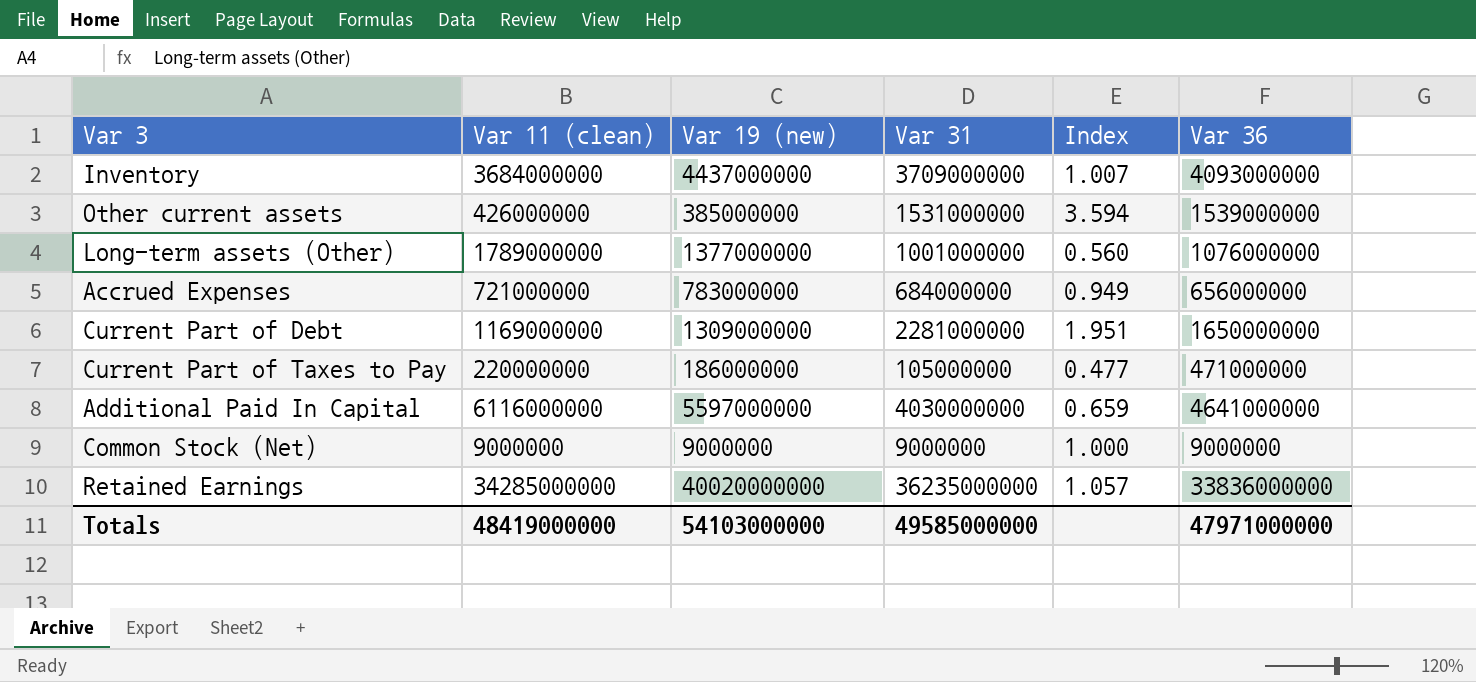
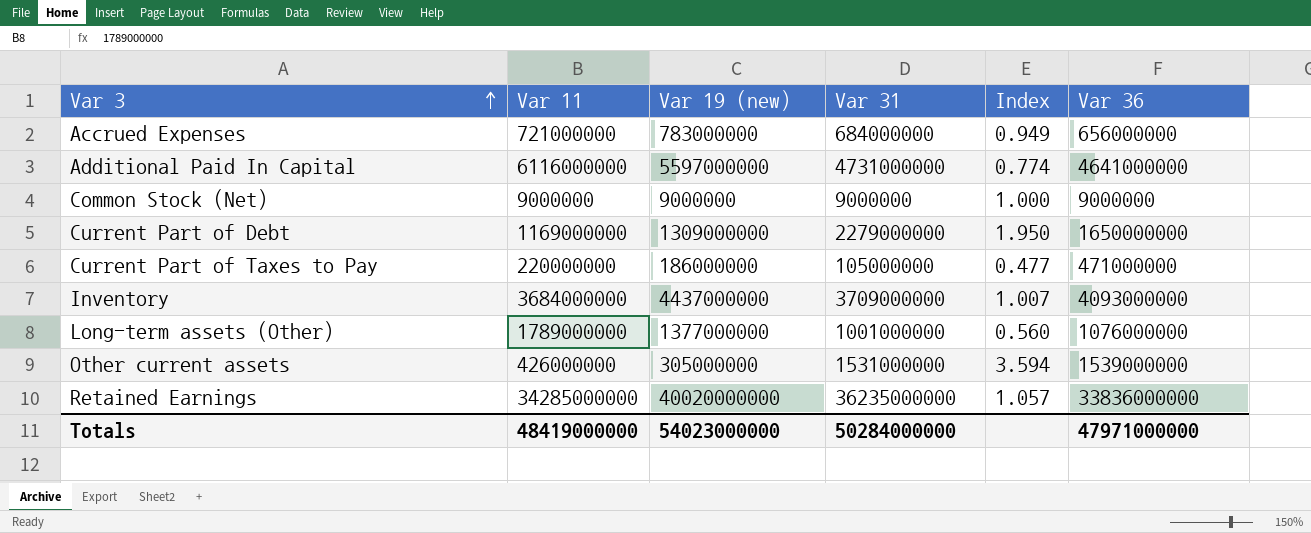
row order: none -> Var 3 ascending
column name: Var 11 (clean) -> Var 11
Additional Paid In Capital | Var 31: 4030000000 -> 4731000000
Additional Paid In Capital | Index: 0.659 -> 0.774
Current Part of Debt | Var 31: 2281000000 -> 2279000000
Current Part of Debt | Index: 1.951 -> 1.950
Other current assets | Var 19 (new): 385000000 -> 305000000
Totals | Var 19 (new): 54103000000 -> 54023000000
Totals | Var 31: 49585000000 -> 50284000000

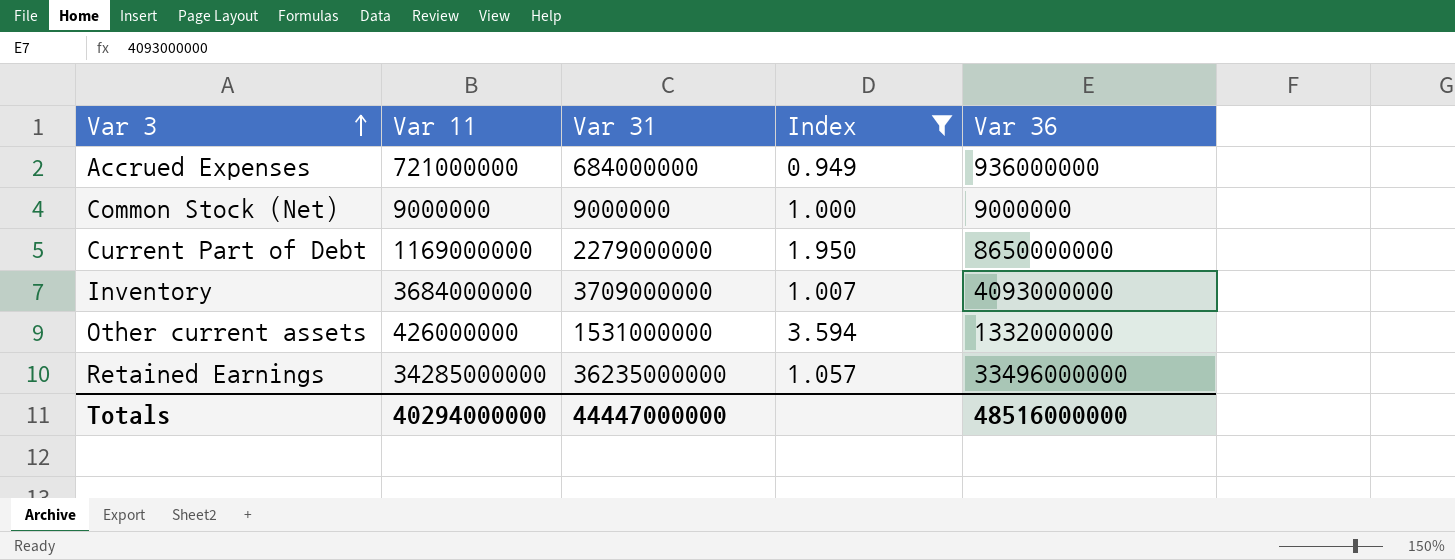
filter: none -> Index >= 0.949
column Var 19 (new) | position: 3 -> none
Accrued Expenses | Var 36: 656000000 -> 936000000
Current Part of Debt | Var 36: 1650000000 -> 8650000000
Other current assets | Var 36: 1539000000 -> 1332000000
Retained Earnings | Var 36: 33836000000 -> 33496000000
Totals | Var 11: 48419000000 -> 40294000000
Totals | Var 31: 50284000000 -> 44447000000
Totals | Var 36: 47971000000 -> 48516000000

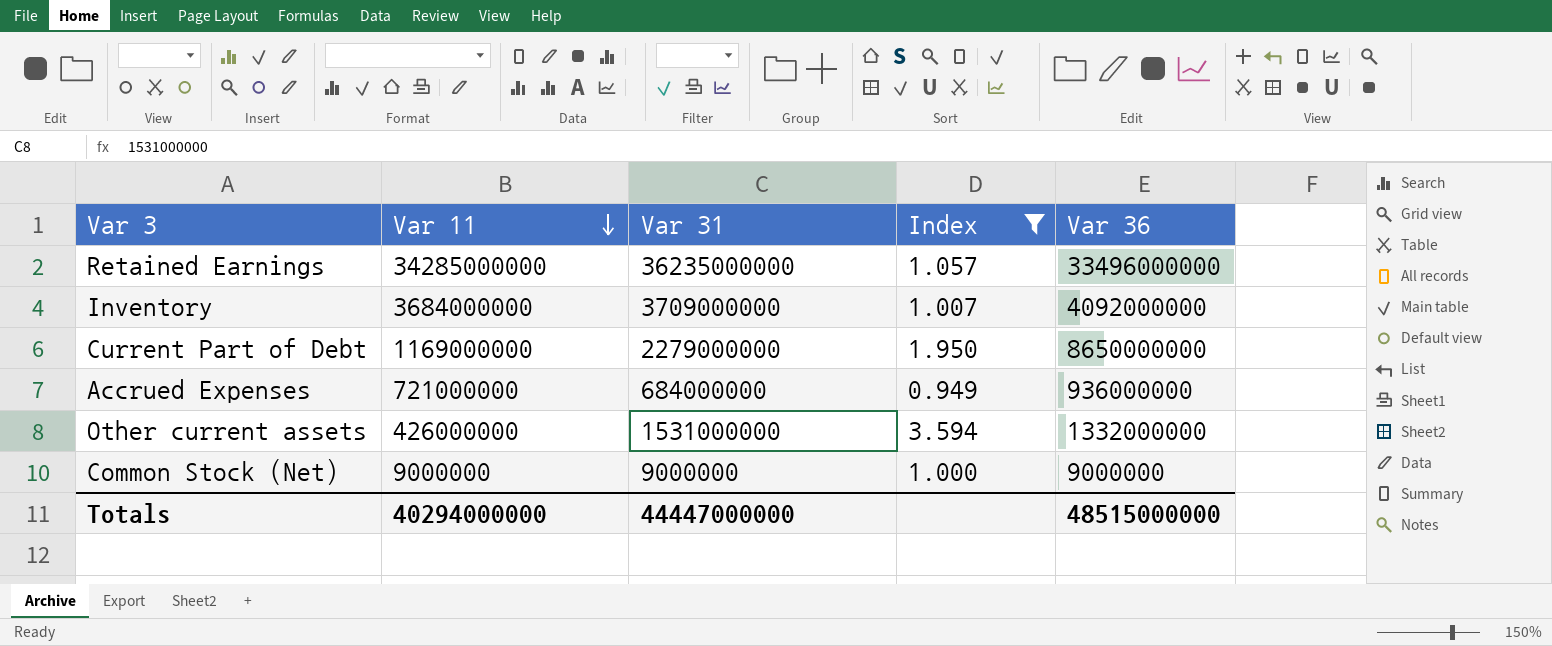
row order: Var 3 ascending -> Var 11 descending
Inventory | Var 36: 4093000000 -> 4092000000
Totals | Var 36: 48516000000 -> 48515000000

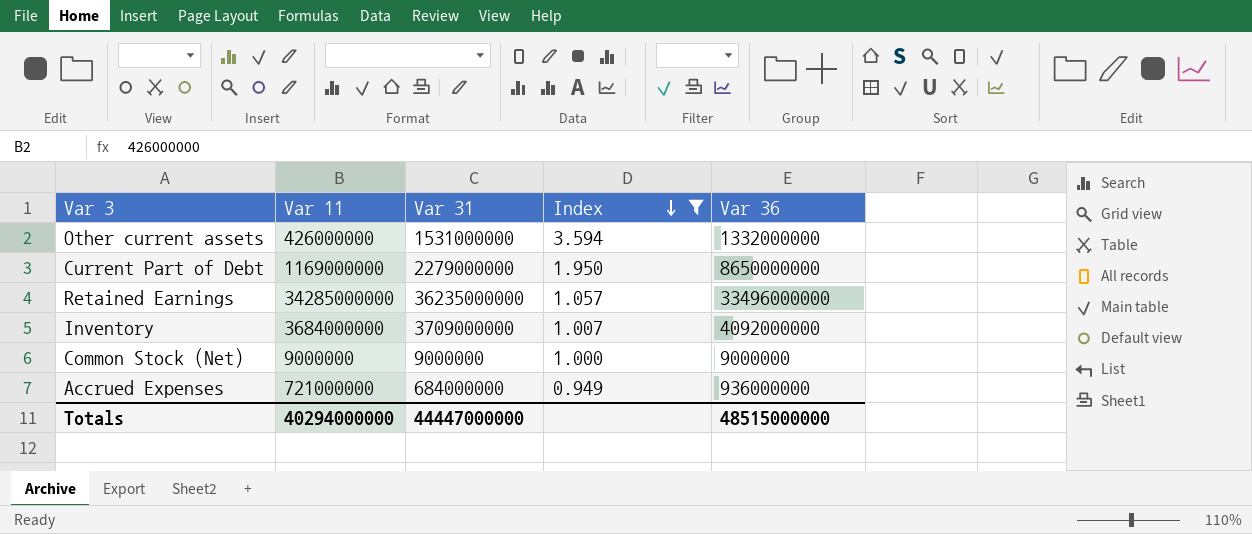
row order: Var 11 descending -> Index descending

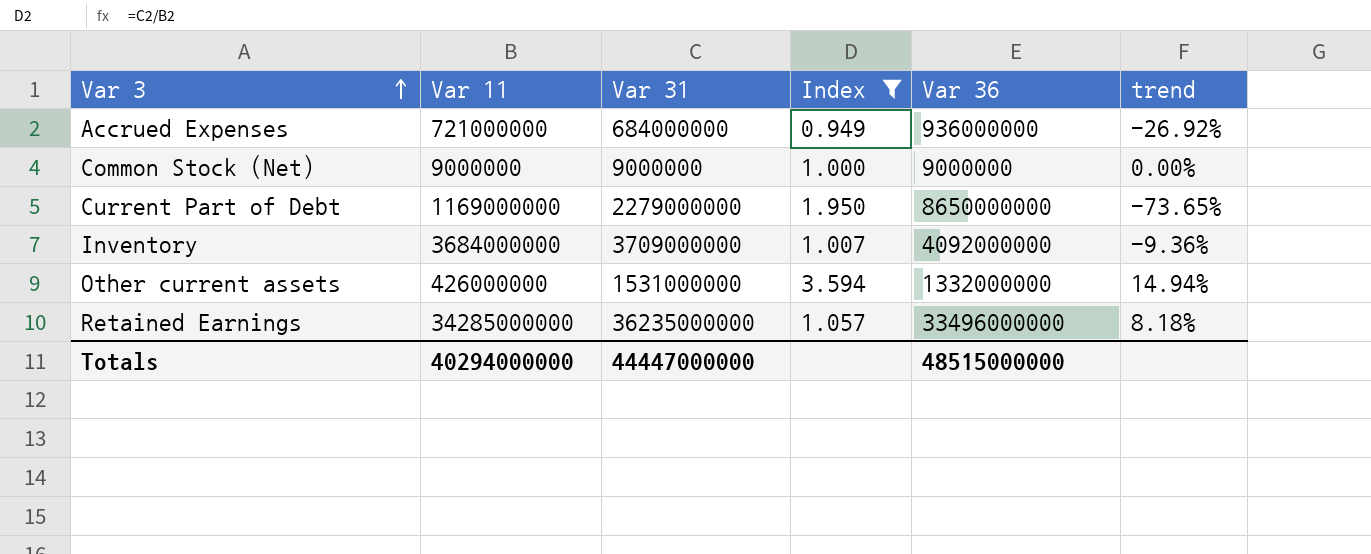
row order: Index descending -> Var 3 ascending
column trend | formula: none -> ([Var 31] - [Var 36]) / [Var 36]

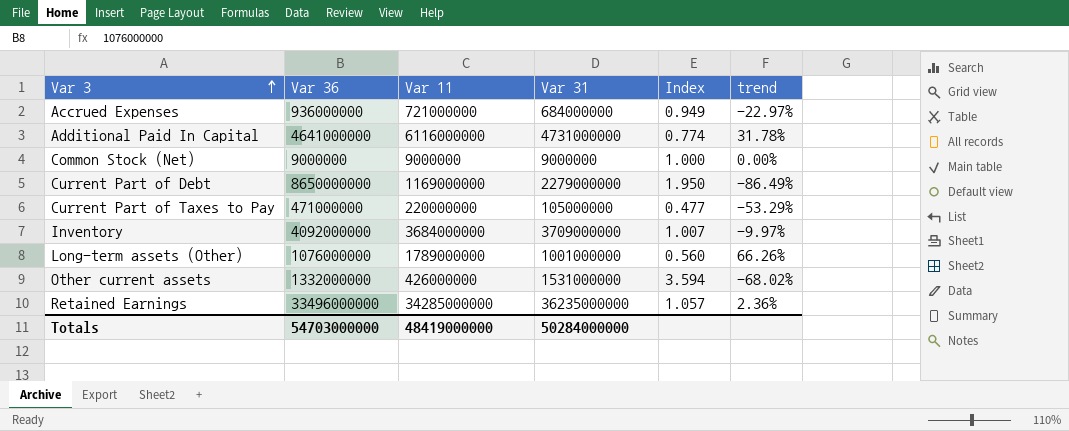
filter: Index >= 0.949 -> none
column Var 36 | position: 5 -> 2
column trend | formula: ([Var 31] - [Var 36]) / [Var 36] -> ([Var 11] - [Var 36]) / [Var 36]
Totals | Var 36: 48515000000 -> 54703000000
Totals | Var 11: 40294000000 -> 48419000000
Totals | Var 31: 44447000000 -> 50284000000

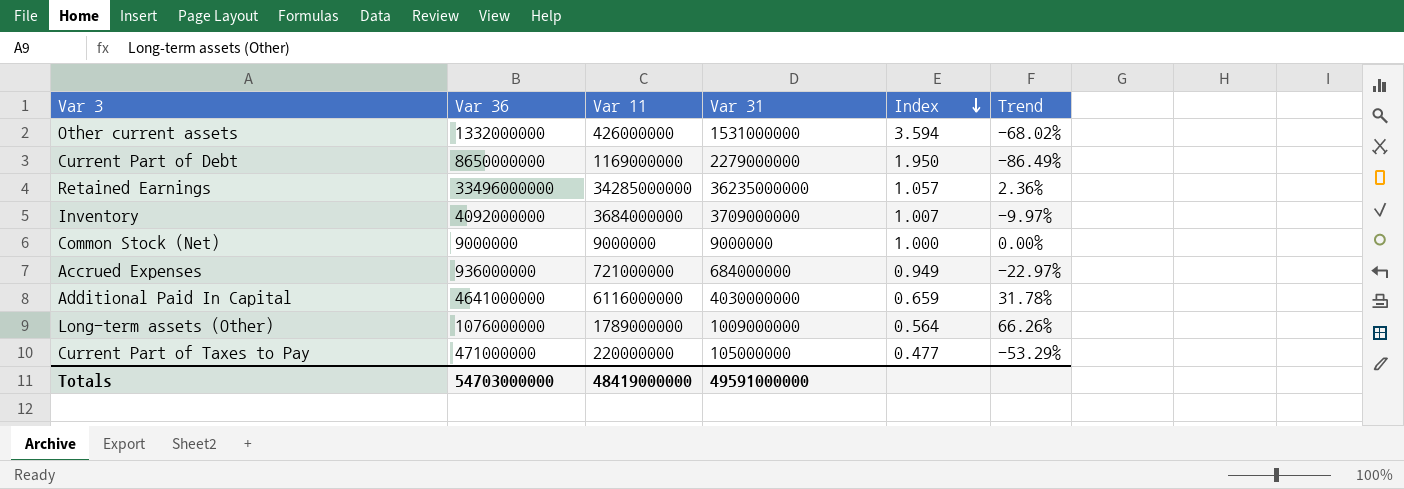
row order: Var 3 ascending -> Index descending
column name: trend -> Trend
Additional Paid In Capital | Var 31: 4731000000 -> 4030000000
Additional Paid In Capital | Index: 0.774 -> 0.659
Long-term assets (Other) | Var 31: 1001000000 -> 1009000000
Long-term assets (Other) | Index: 0.560 -> 0.564
Totals | Var 31: 50284000000 -> 49591000000

